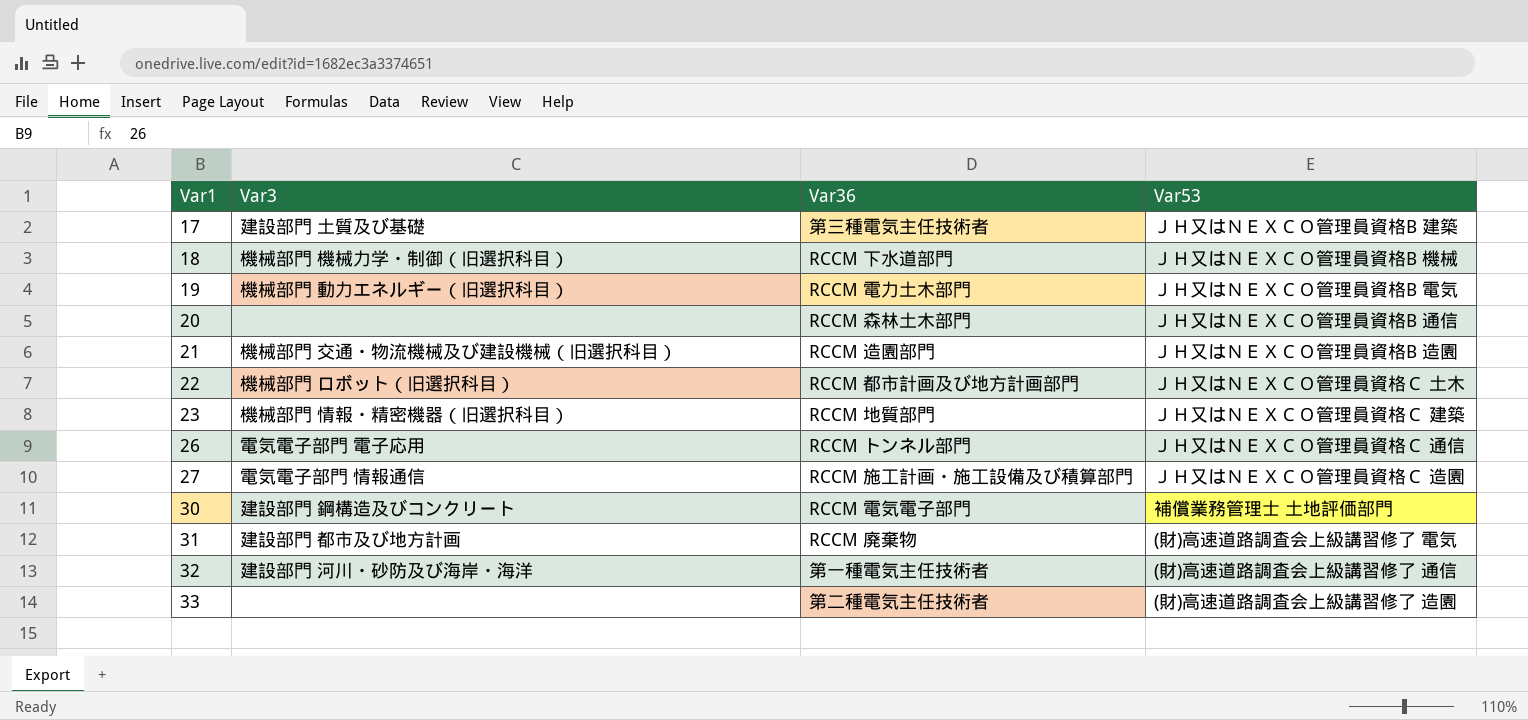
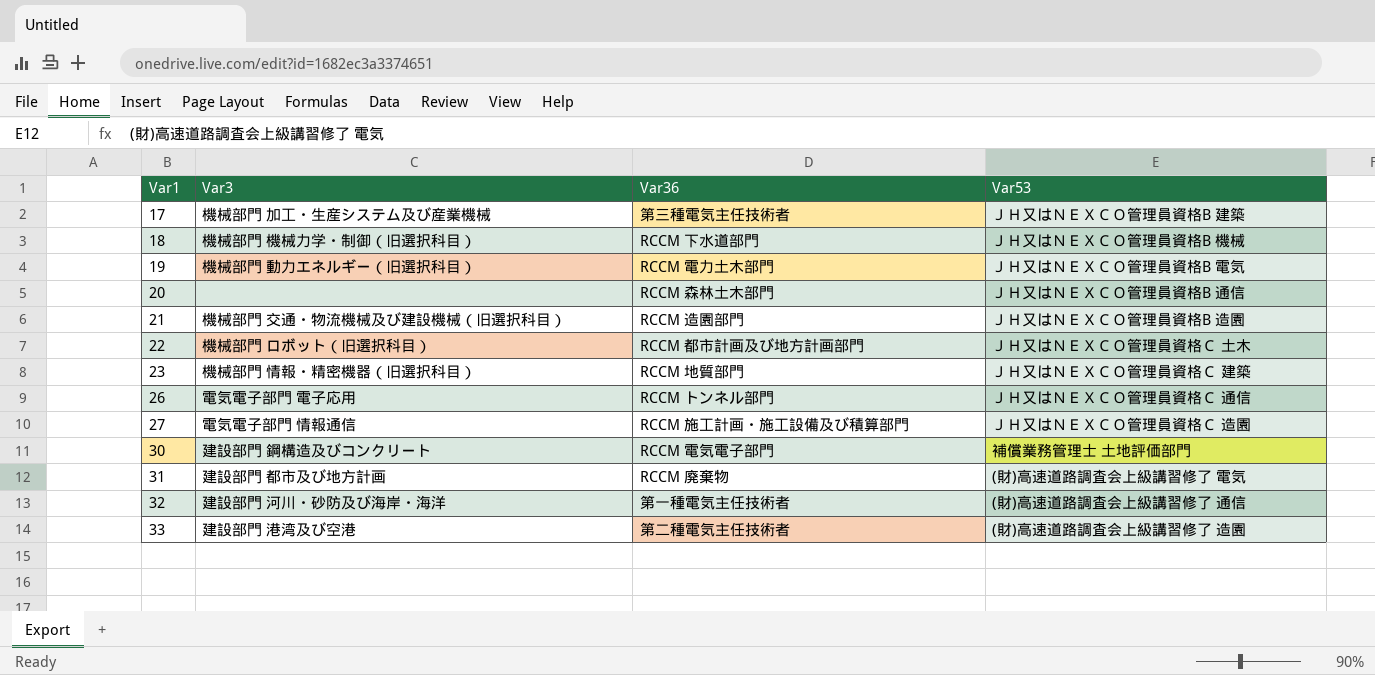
17 | Var3: 建設部門 土質及び基礎 -> 機械部門 加工・生産システム及び産業機械
33 | Var3: none -> 建設部門 港湾及び空港

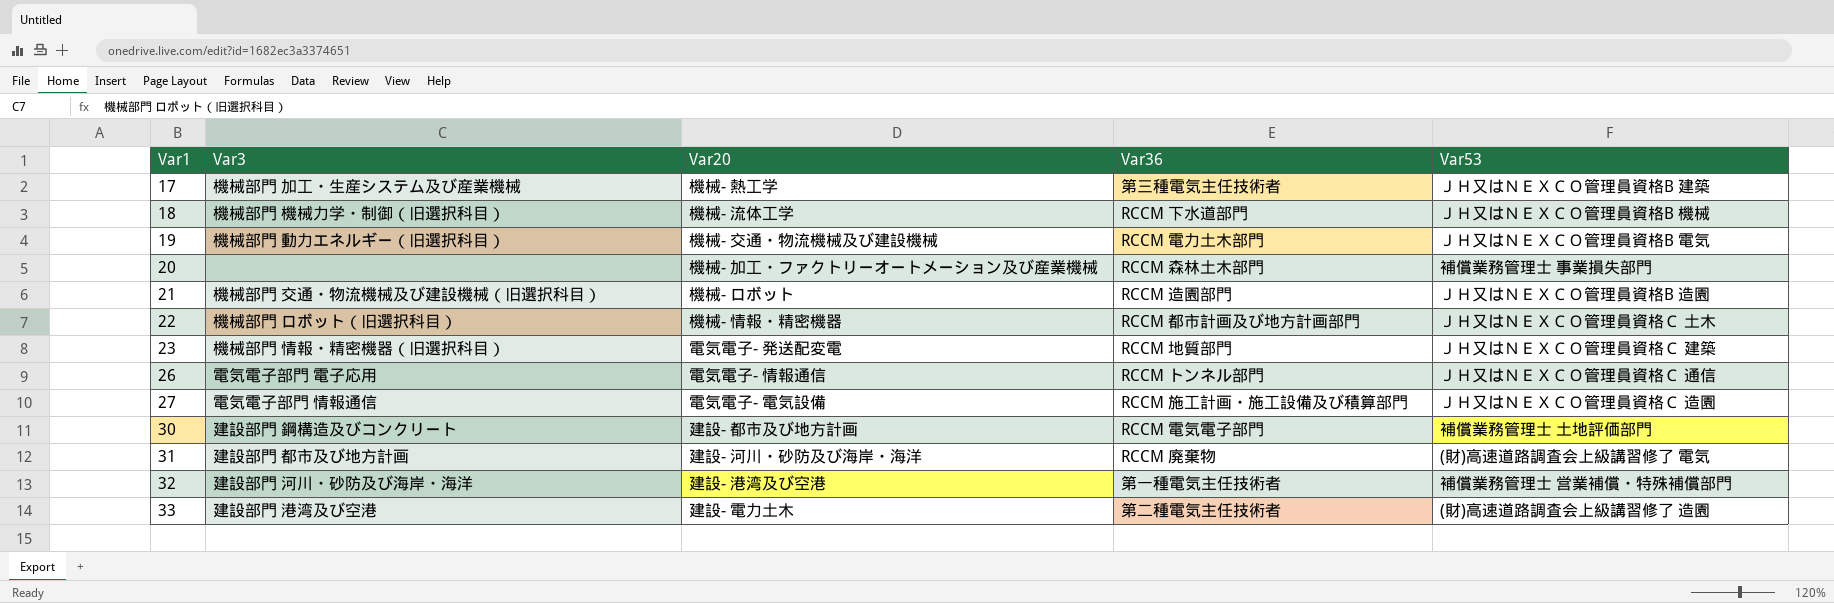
column Var20 | position: none -> 3
20 | Var53: ＪＨ又はＮＥＸＣＯ管理員資格B 通信 -> 補償業務管理士 事業損失部門
32 | Var53: (財)高速道路調査会上級講習修了 通信 -> 補償業務管理士 営業補償・特殊補償部門

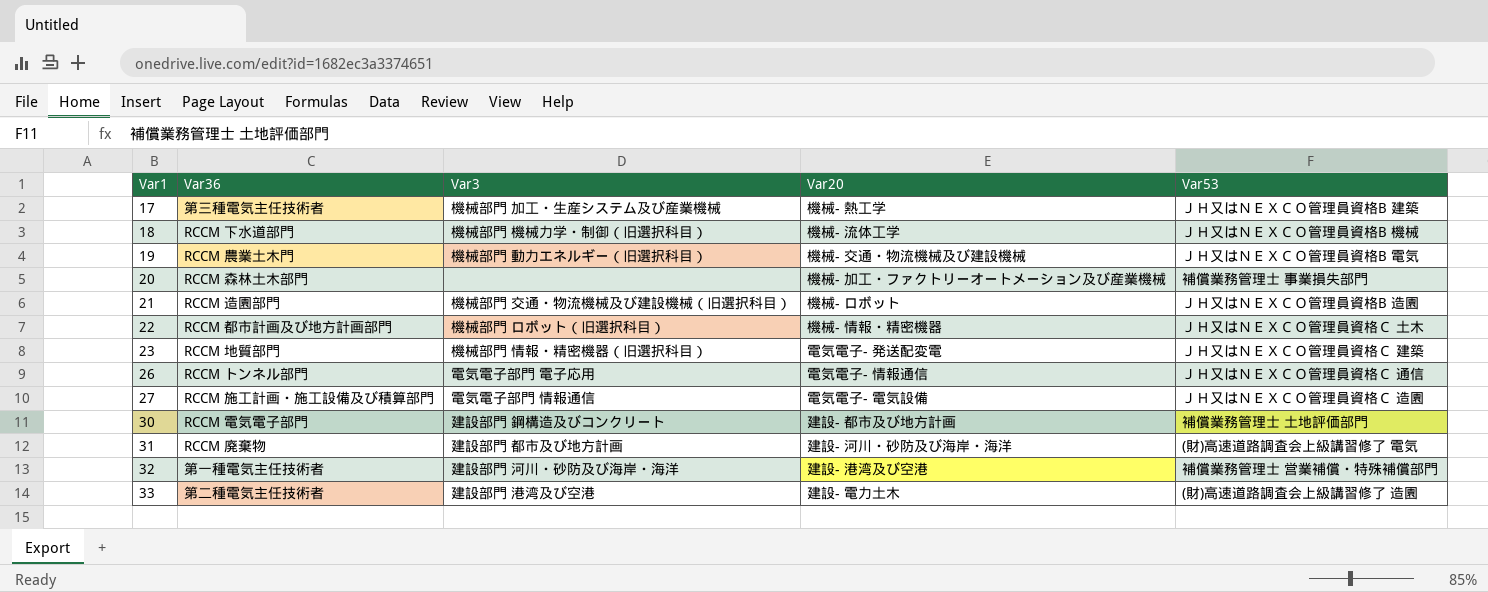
column Var36 | position: 4 -> 2
19 | Var36: RCCM 電力土木部門 -> RCCM 農業土木門

